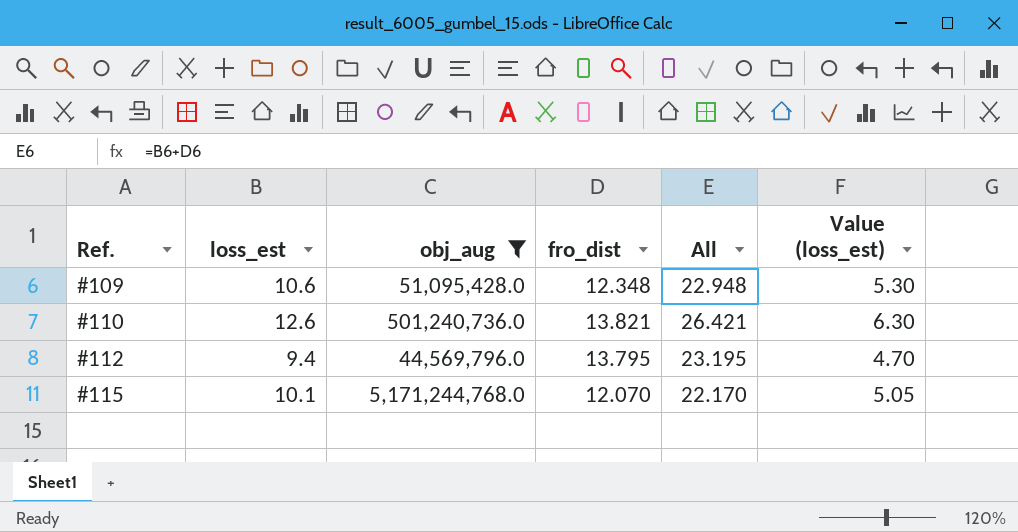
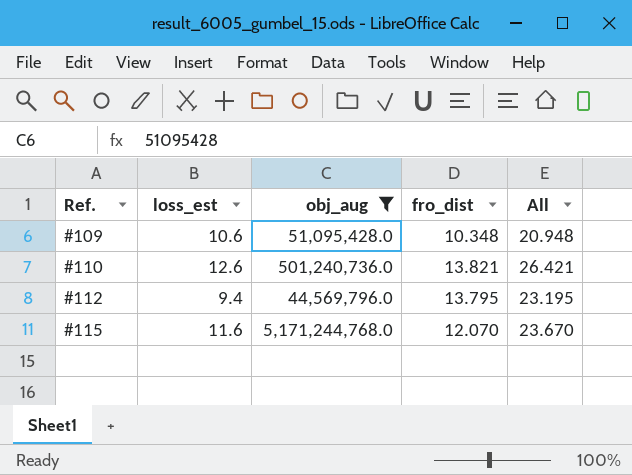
column Value (loss_est) | formula: [loss_est] * 0.5 -> none
#109 | fro_dist: 12.348 -> 10.348
#109 | All: 22.948 -> 20.948
#115 | loss_est: 10.1 -> 11.6
#115 | All: 22.170 -> 23.670

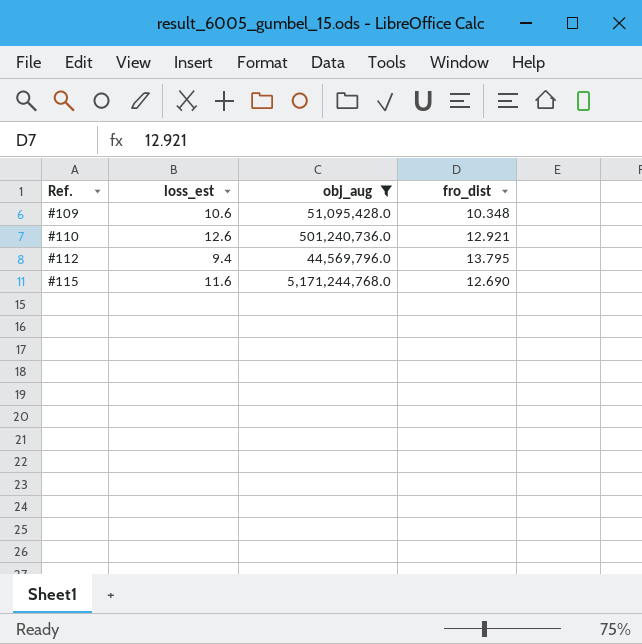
column All | formula: [loss_est] + [fro_dist] -> none
#110 | fro_dist: 13.821 -> 12.921
#115 | fro_dist: 12.070 -> 12.690

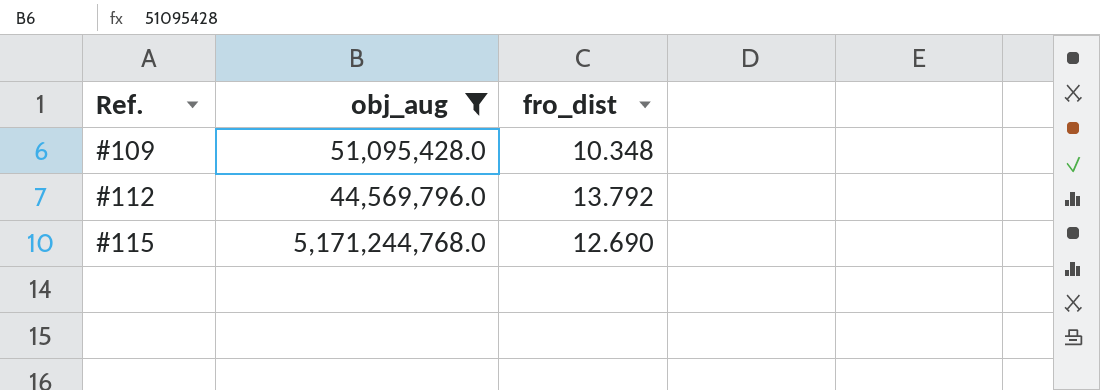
column loss_est | position: 2 -> none
row #110: 12.6 | 501,240,736.0 | 12.921 -> none
#112 | fro_dist: 13.795 -> 13.792

